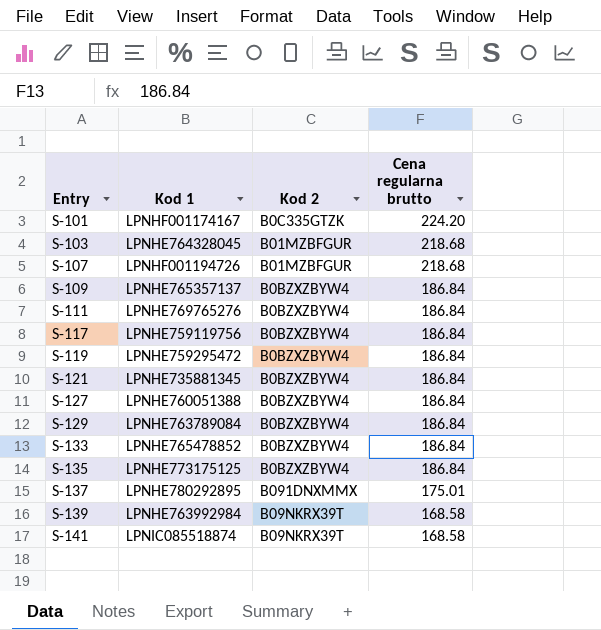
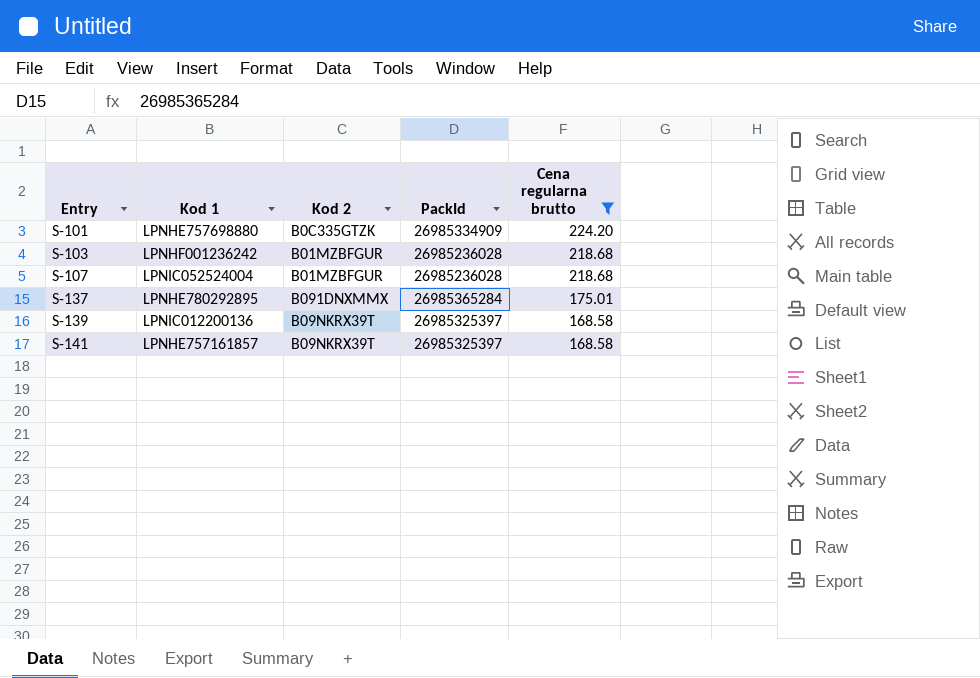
filter: none -> Cena regularna brutto != 186.84
column PackId | position: none -> 4
S-101 | Kod 1: LPNHF001174167 -> LPNHE757698880
S-103 | Kod 1: LPNHE764328045 -> LPNHF001236242
S-107 | Kod 1: LPNHF001194726 -> LPNIC052524004
S-139 | Kod 1: LPNHE763992984 -> LPNIC012200136
S-141 | Kod 1: LPNIC085518874 -> LPNHE757161857

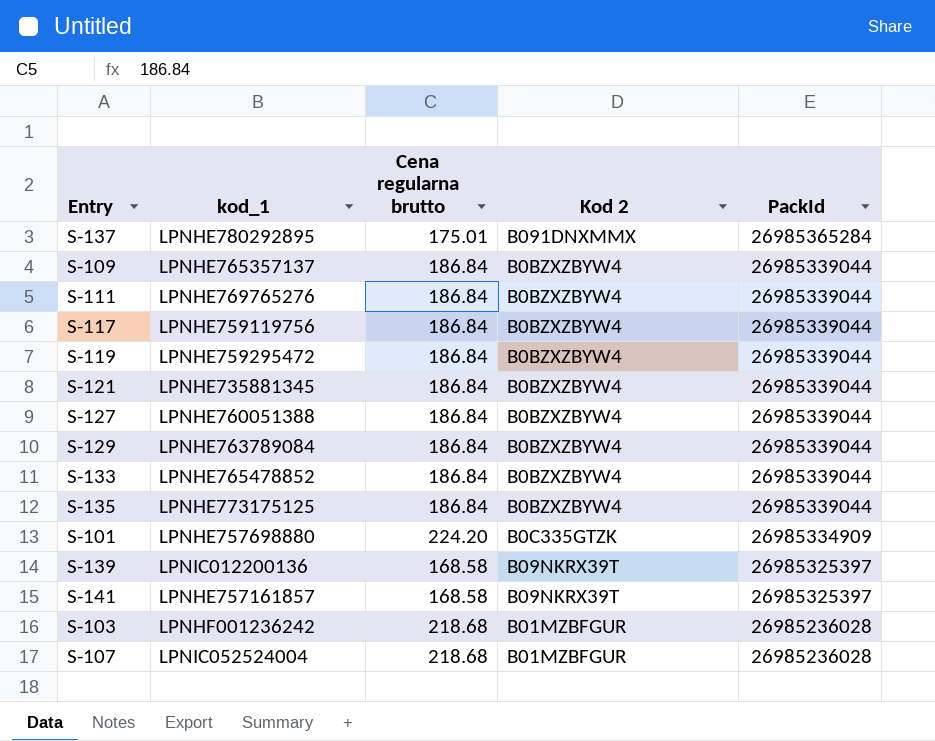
filter: Cena regularna brutto != 186.84 -> none
row order: Entry ascending -> PackId descending
column name: Kod 1 -> kod_1
column Cena regularna brutto | position: 5 -> 3

